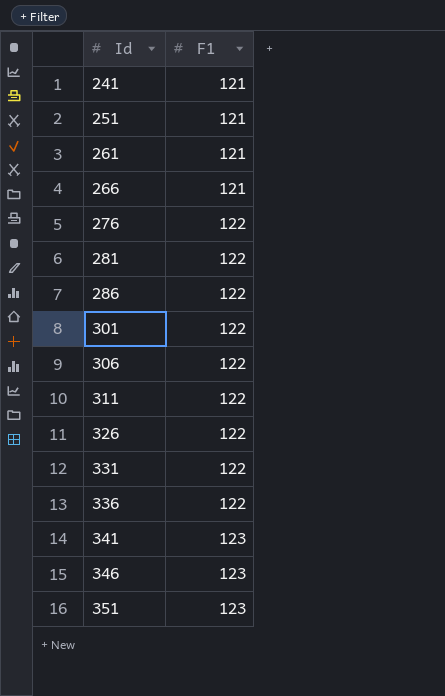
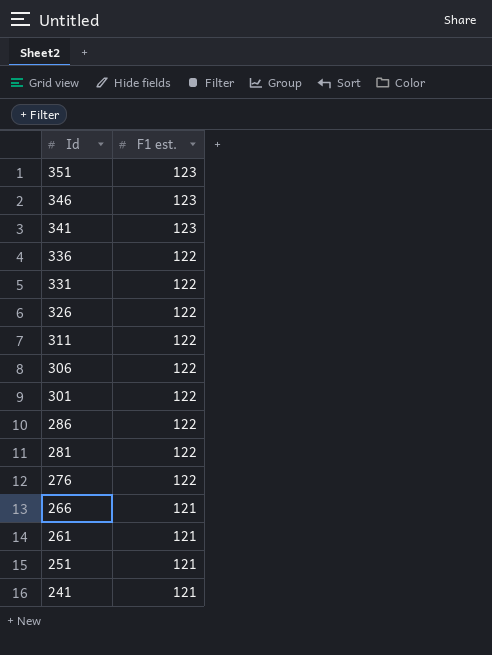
row order: Id ascending -> Id descending
column name: F1 -> F1 est.

